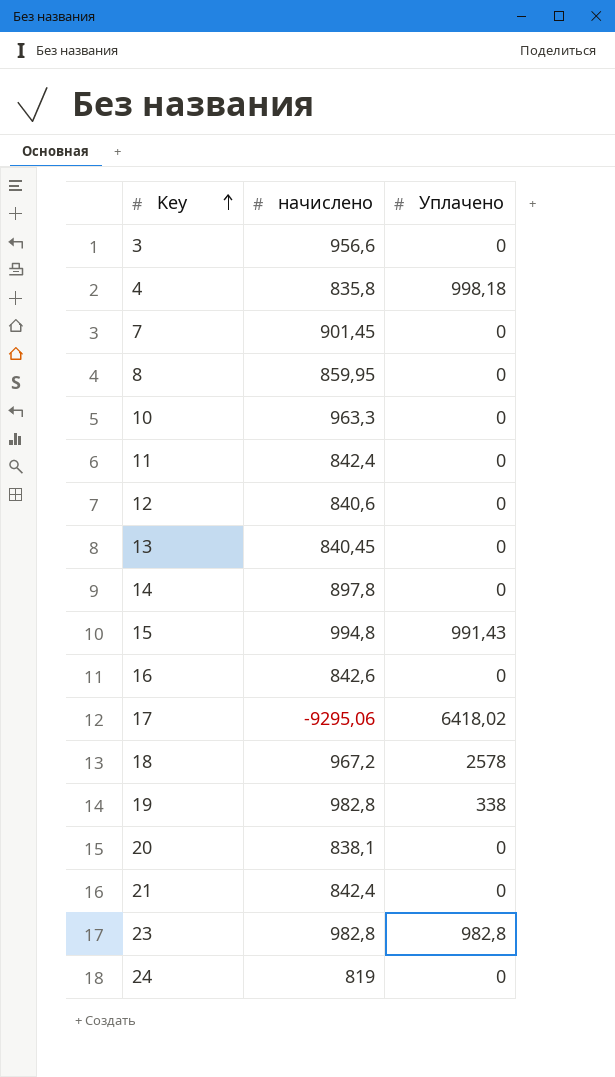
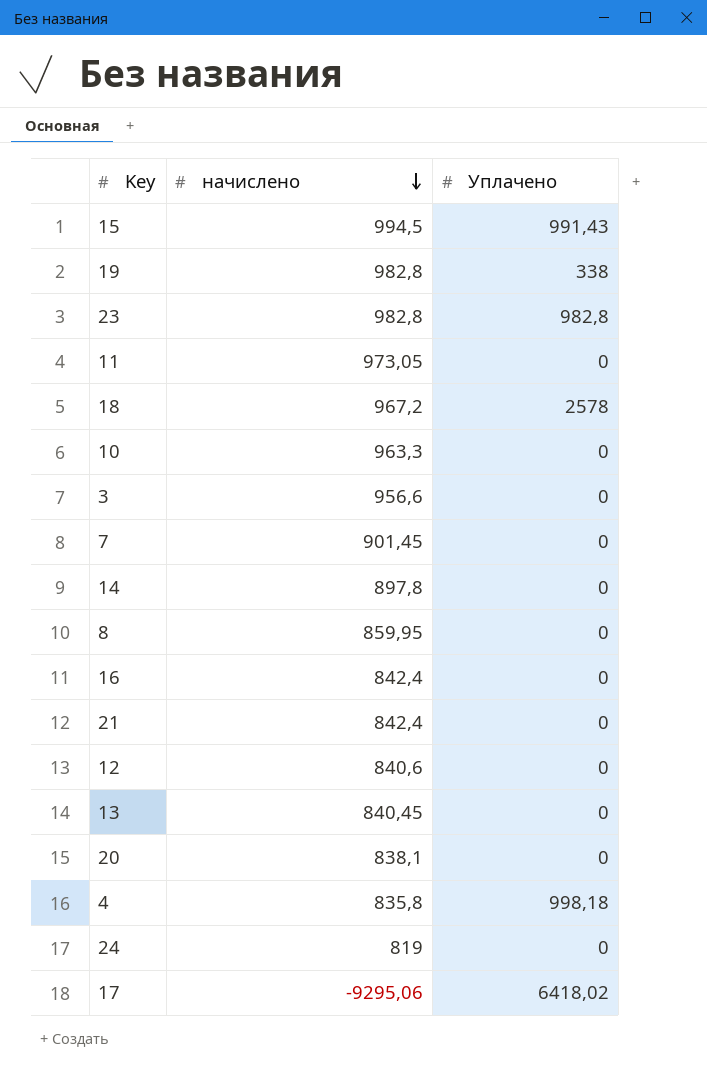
row order: Key ascending -> начислено descending
15 | начислено: 994,8 -> 994,5
11 | начислено: 842,4 -> 973,05
16 | начислено: 842,6 -> 842,4

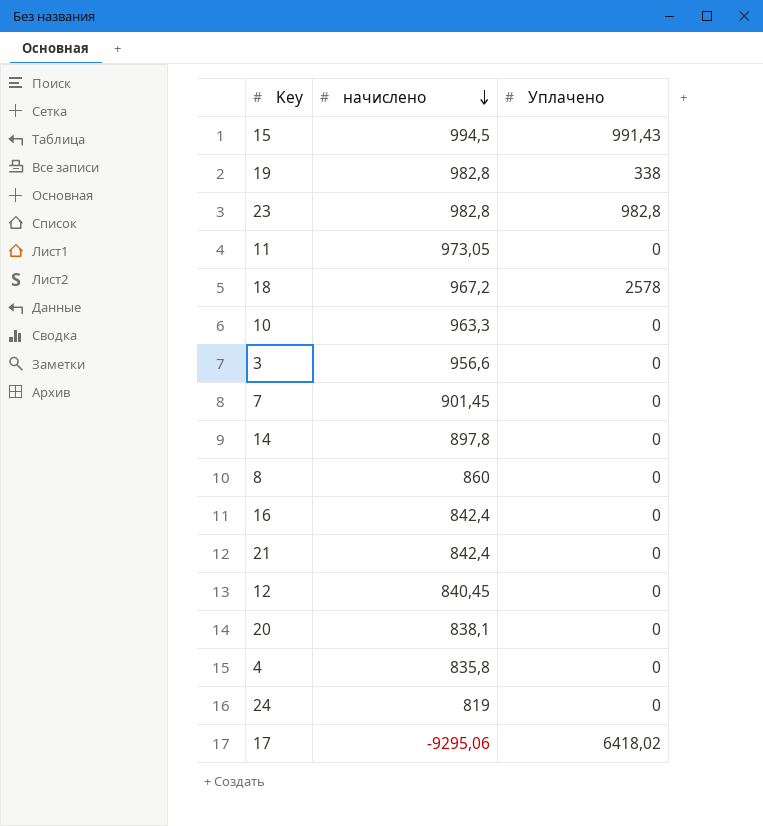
row 13: 840,45 | 0 -> none
8 | начислено: 859,95 -> 860
12 | начислено: 840,6 -> 840,45
4 | Уплачено: 998,18 -> 0

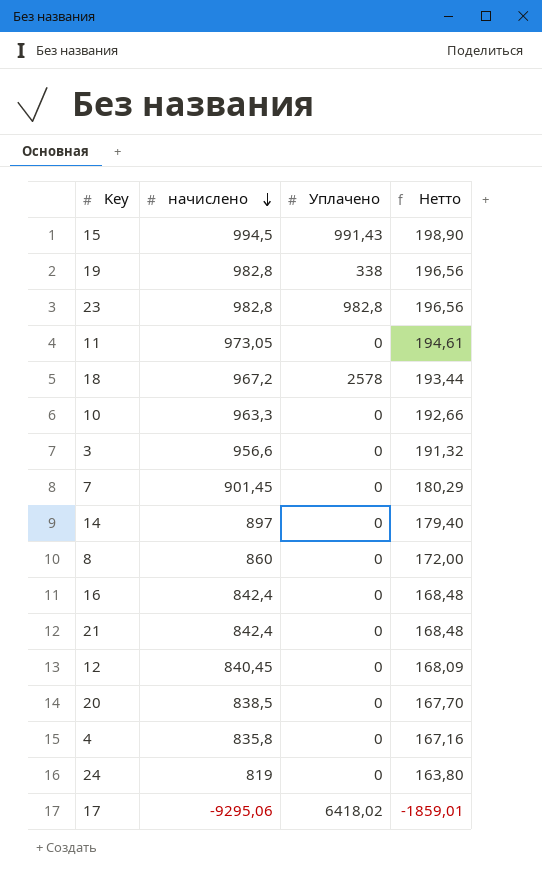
column Нетто | formula: none -> [начислено] * 0,2
14 | начислено: 897,8 -> 897
20 | начислено: 838,1 -> 838,5

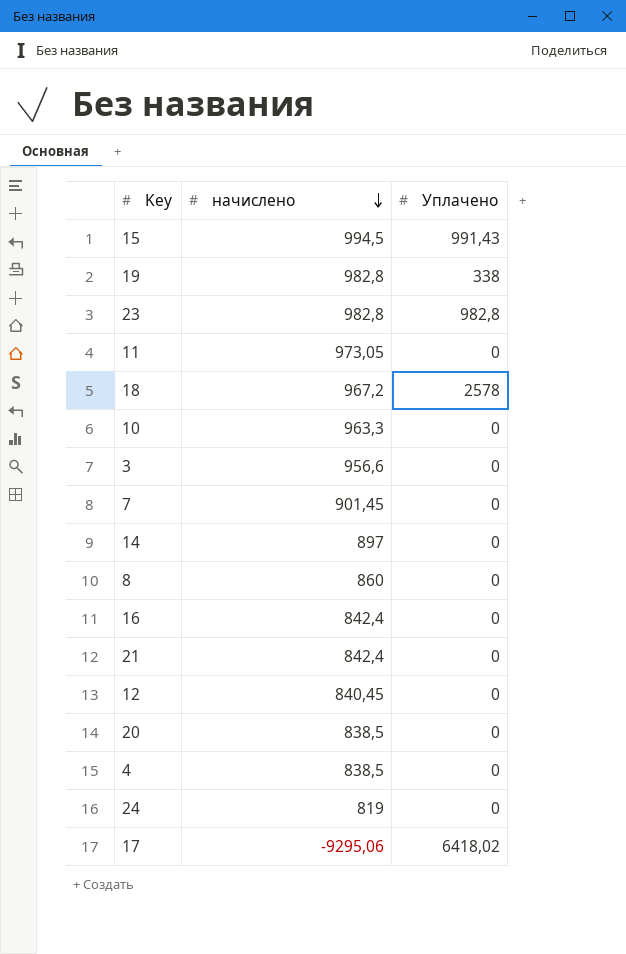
column Нетто | formula: [начислено] * 0,2 -> none
4 | начислено: 835,8 -> 838,5

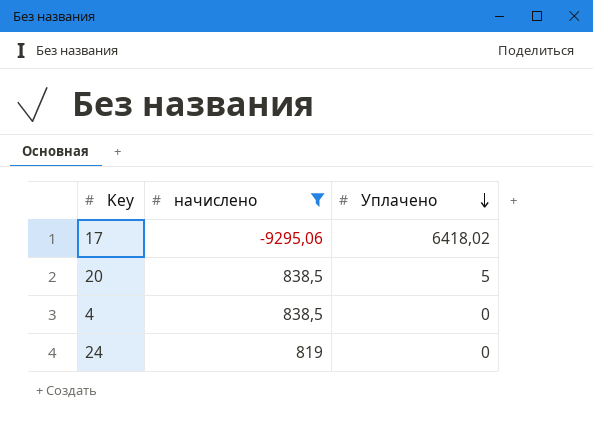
filter: none -> начислено <= 838,5
row order: начислено descending -> Уплачено descending
20 | Уплачено: 0 -> 5

